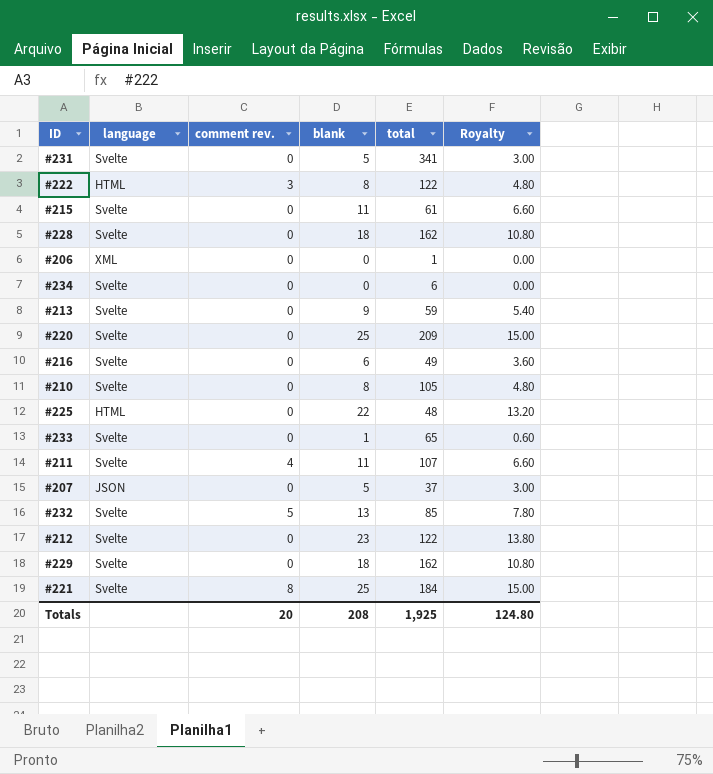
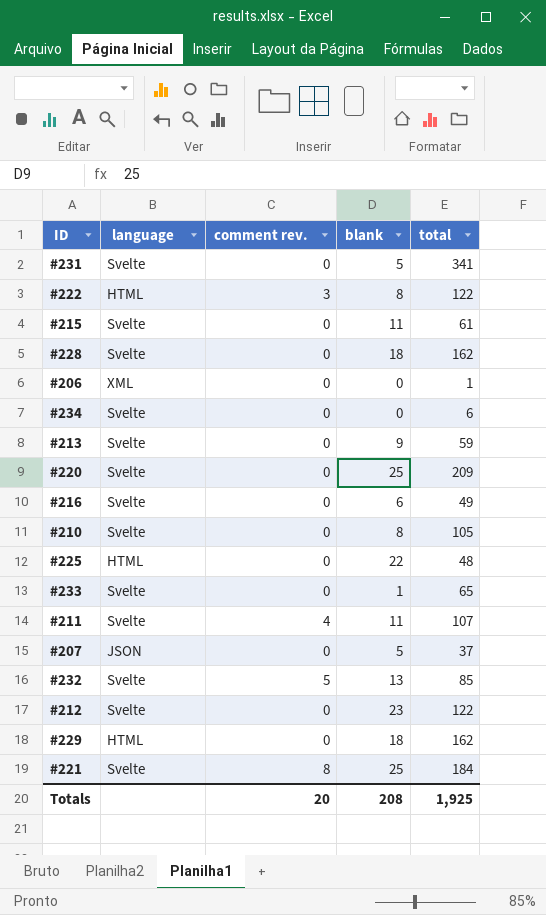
column Royalty | formula: [blank] * 0.6 -> none
#229 | language: Svelte -> HTML

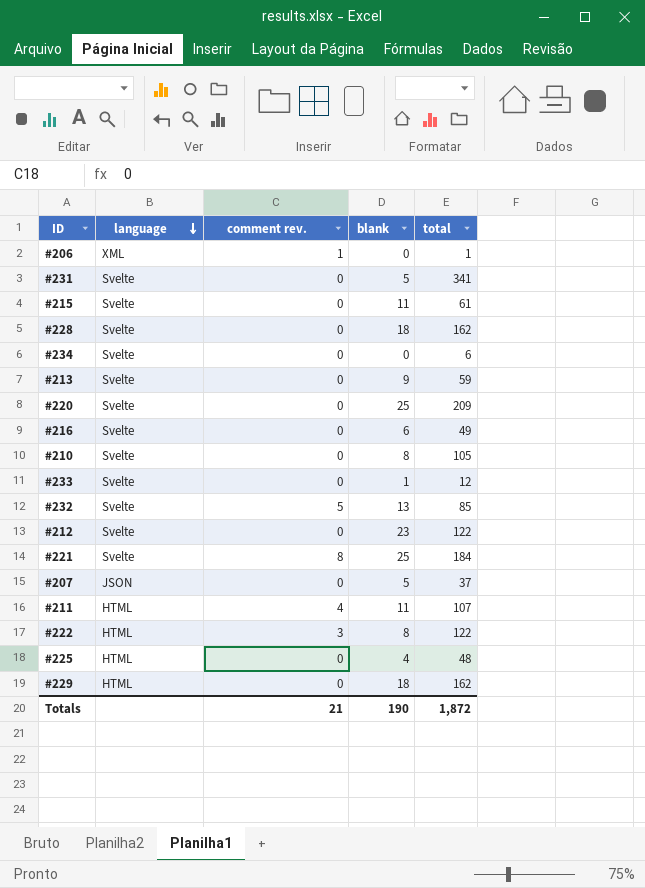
row order: none -> language descending
#206 | comment rev.: 0 -> 1
#233 | total: 65 -> 12
#211 | language: Svelte -> HTML
#225 | blank: 22 -> 4
Totals | comment rev.: 20 -> 21
Totals | blank: 208 -> 190
Totals | total: 1,925 -> 1,872

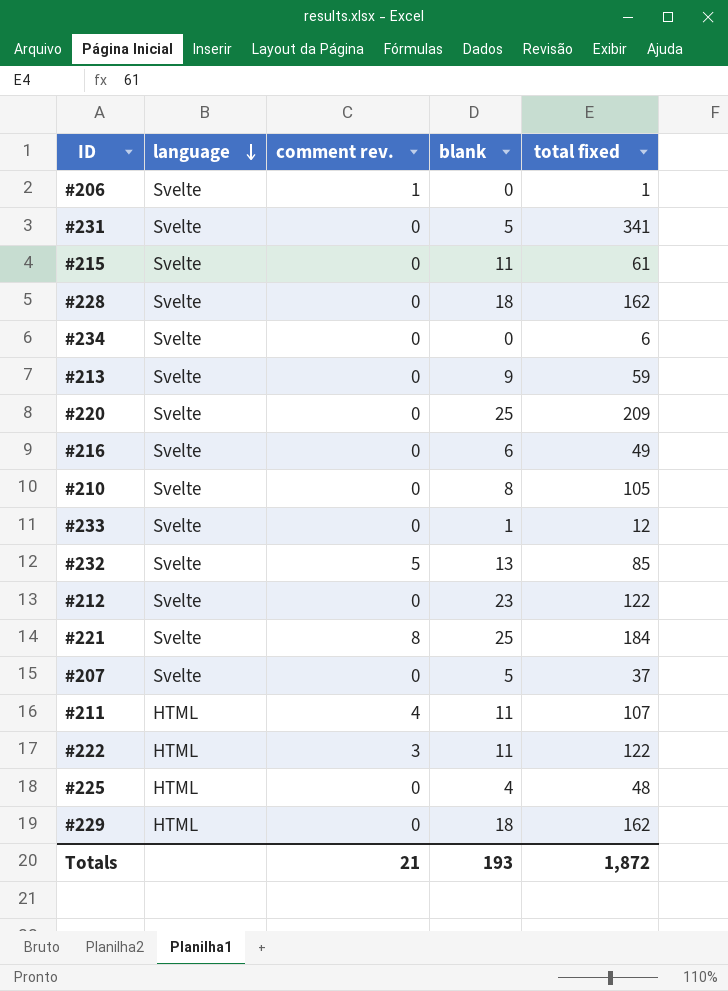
column name: total -> total fixed
#206 | language: XML -> Svelte
#207 | language: JSON -> Svelte
#222 | blank: 8 -> 11
Totals | blank: 190 -> 193

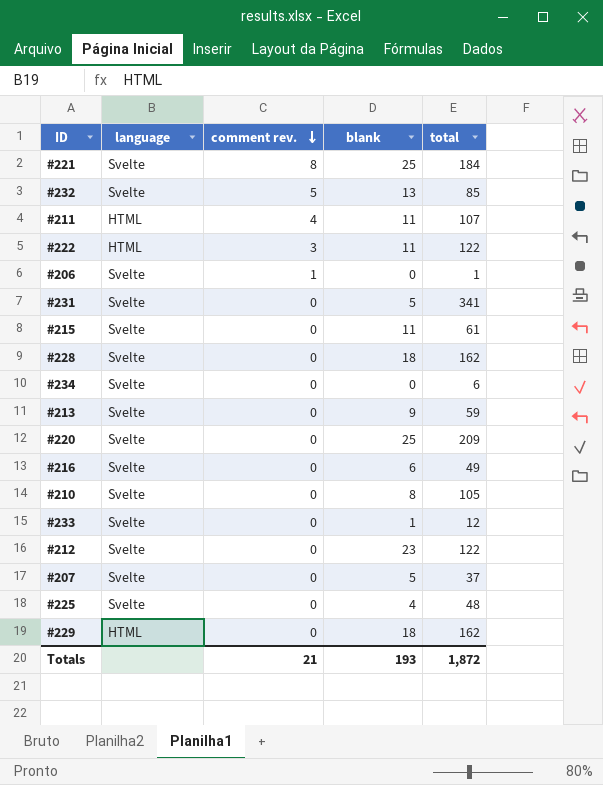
row order: language descending -> comment rev. descending
column name: total fixed -> total
#225 | language: HTML -> Svelte

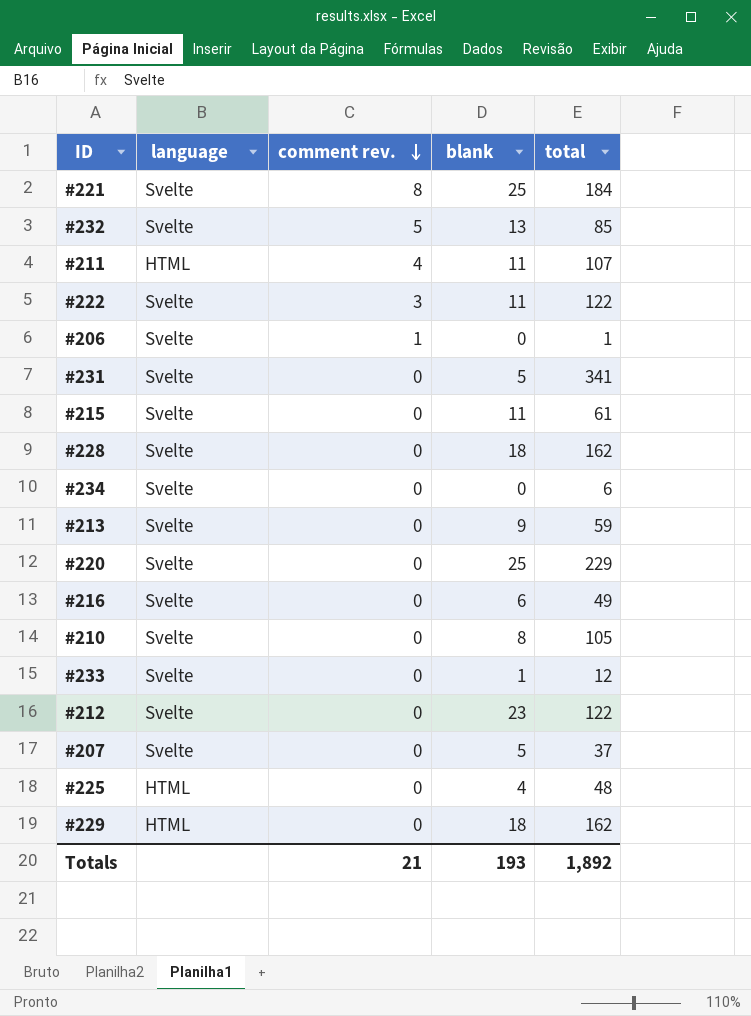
#222 | language: HTML -> Svelte
#220 | total: 209 -> 229
#225 | language: Svelte -> HTML
Totals | total: 1,872 -> 1,892

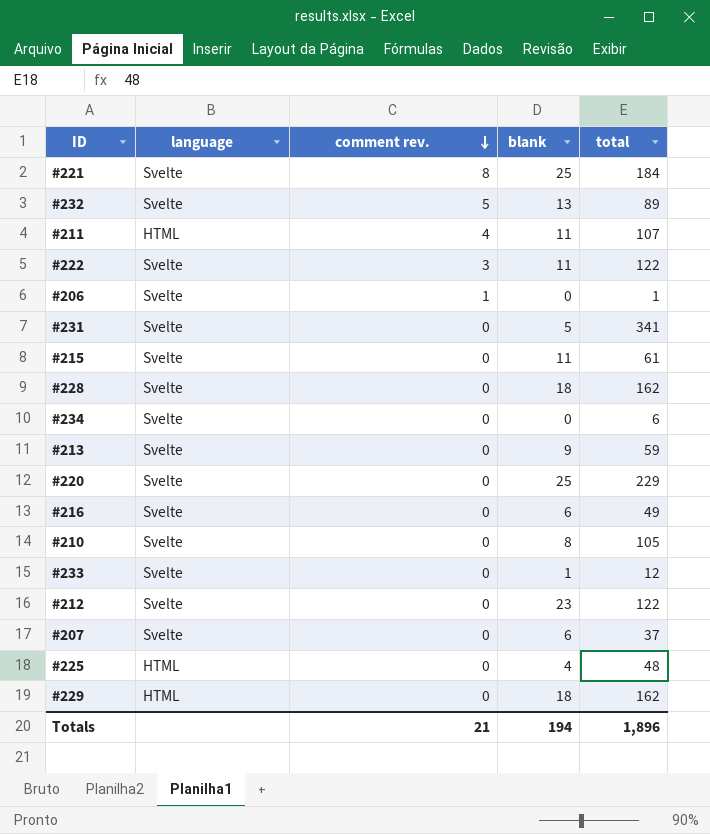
#232 | total: 85 -> 89
#207 | blank: 5 -> 6
Totals | blank: 193 -> 194
Totals | total: 1,892 -> 1,896

